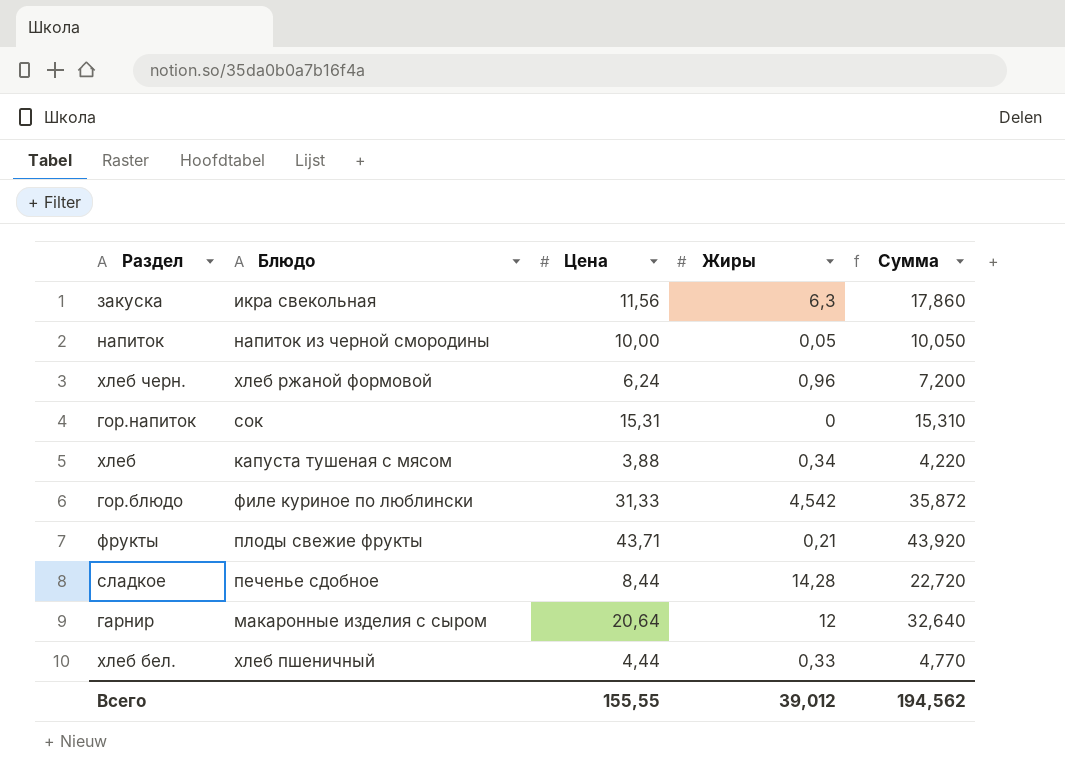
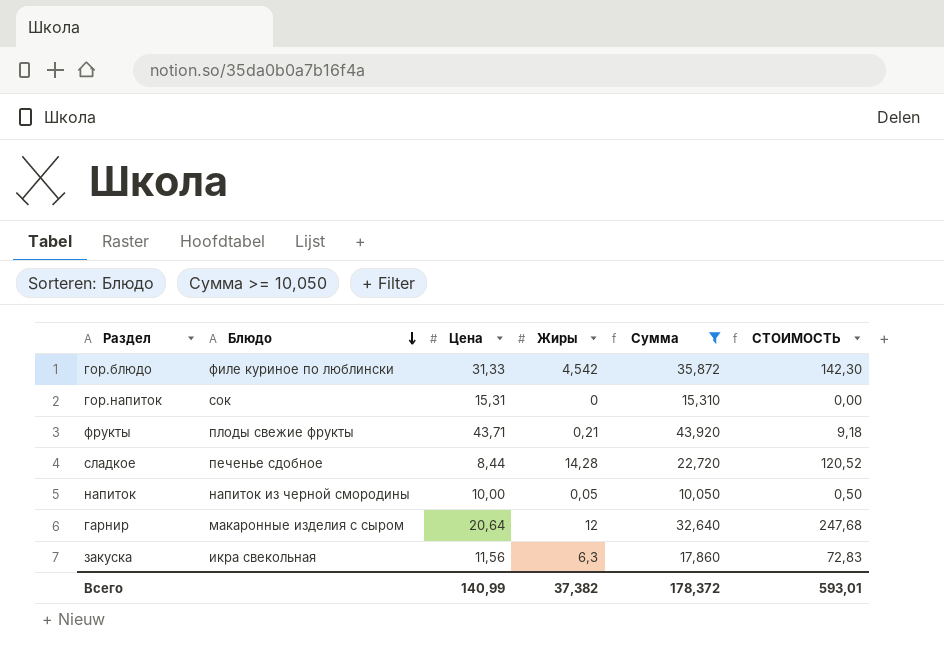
filter: none -> Сумма >= 10,050
row order: none -> Блюдо descending
column СТОИМОСТЬ | formula: none -> [Цена] * [Жиры]
Всего | Цена: 155,55 -> 140,99
Всего | Жиры: 39,012 -> 37,382
Всего | Сумма: 194,562 -> 178,372

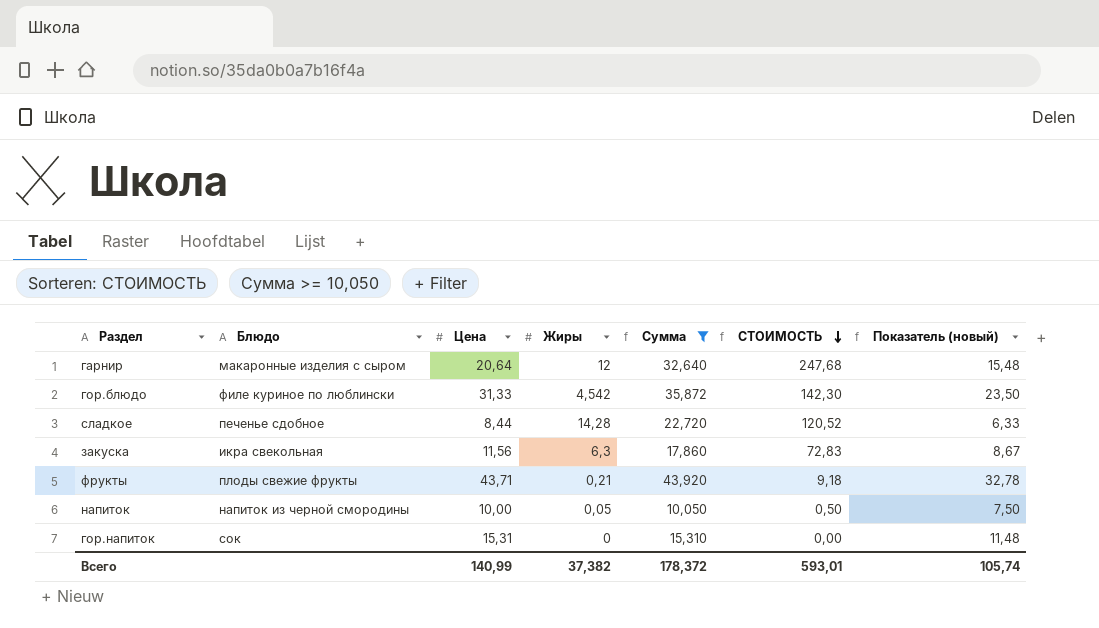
row order: Блюдо descending -> СТОИМОСТЬ descending
column Показатель (новый) | formula: none -> [Цена] * 0,75

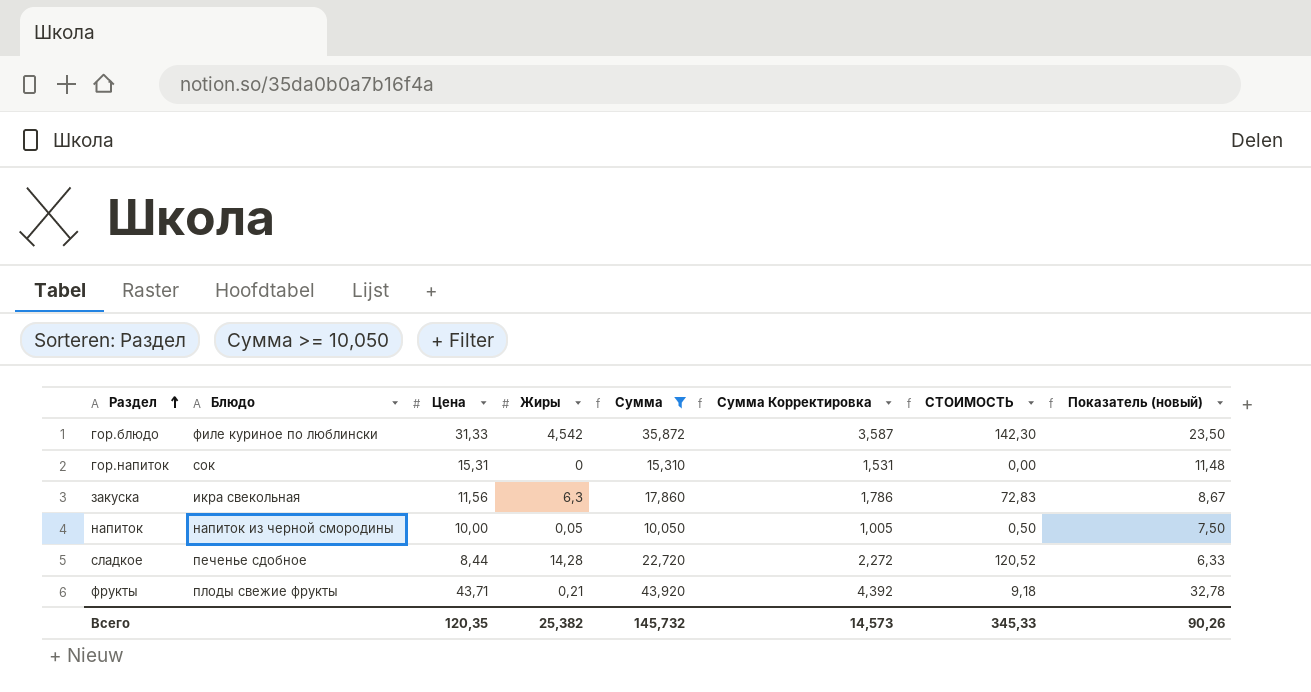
row order: СТОИМОСТЬ descending -> Раздел ascending
column Сумма Корректировка | formula: none -> [Сумма] * 0,1
row гарнир: макаронные изделия с сыром | 20,64 | 12 | 32,640 | 247,68 | 15,48 -> none
Всего | Цена: 140,99 -> 120,35
Всего | Жиры: 37,382 -> 25,382
Всего | Сумма: 178,372 -> 145,732
Всего | СТОИМОСТЬ: 593,01 -> 345,33
Всего | Показатель (новый): 105,74 -> 90,26

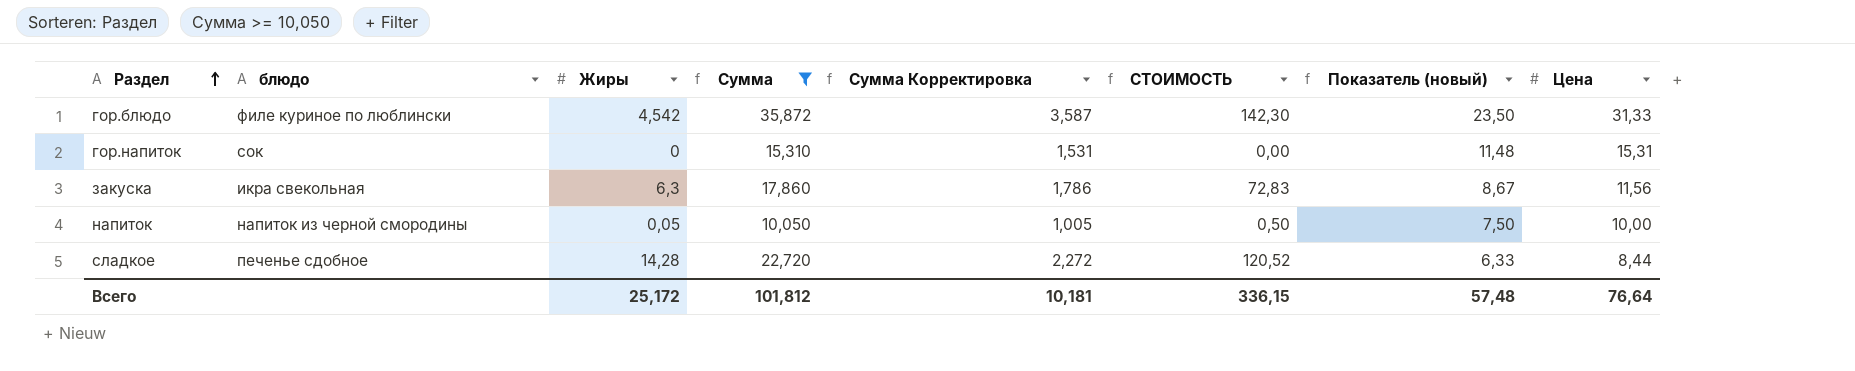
column name: Блюдо -> блюдо
column Цена | position: 3 -> 8
row фрукты: плоды свежие фрукты | 43,71 | 0,21 | 43,920 | 4,392 | 9,18 | 32,78 -> none
Всего | Жиры: 25,382 -> 25,172
Всего | Сумма: 145,732 -> 101,812
Всего | Сумма Корректировка: 14,573 -> 10,181
Всего | СТОИМОСТЬ: 345,33 -> 336,15
Всего | Показатель (новый): 90,26 -> 57,48
Всего | Цена: 120,35 -> 76,64

